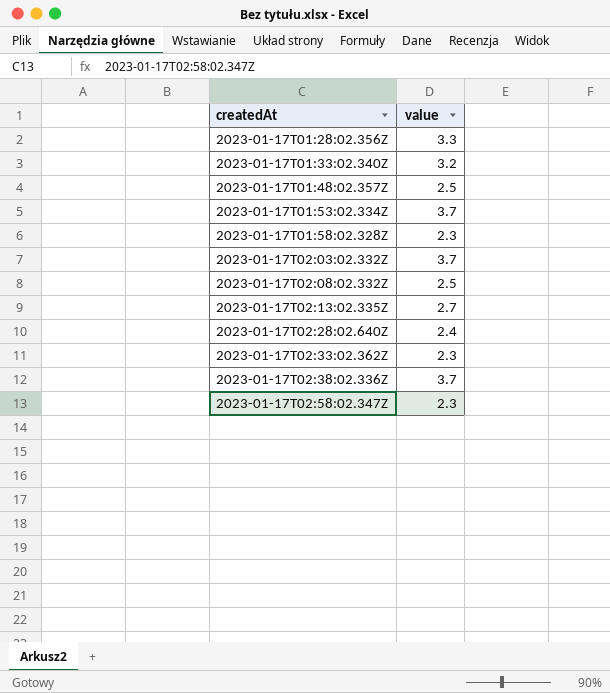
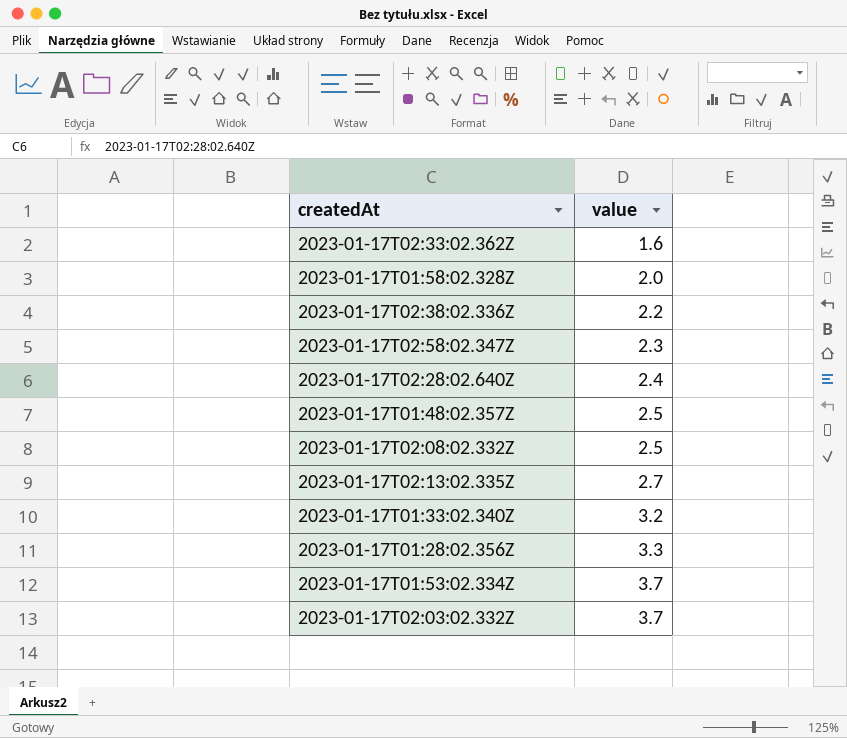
row order: createdAt ascending -> value ascending
2023-01-17T02:33:02.362Z | value: 2.3 -> 1.6
2023-01-17T01:58:02.328Z | value: 2.3 -> 2.0
2023-01-17T02:38:02.336Z | value: 3.7 -> 2.2

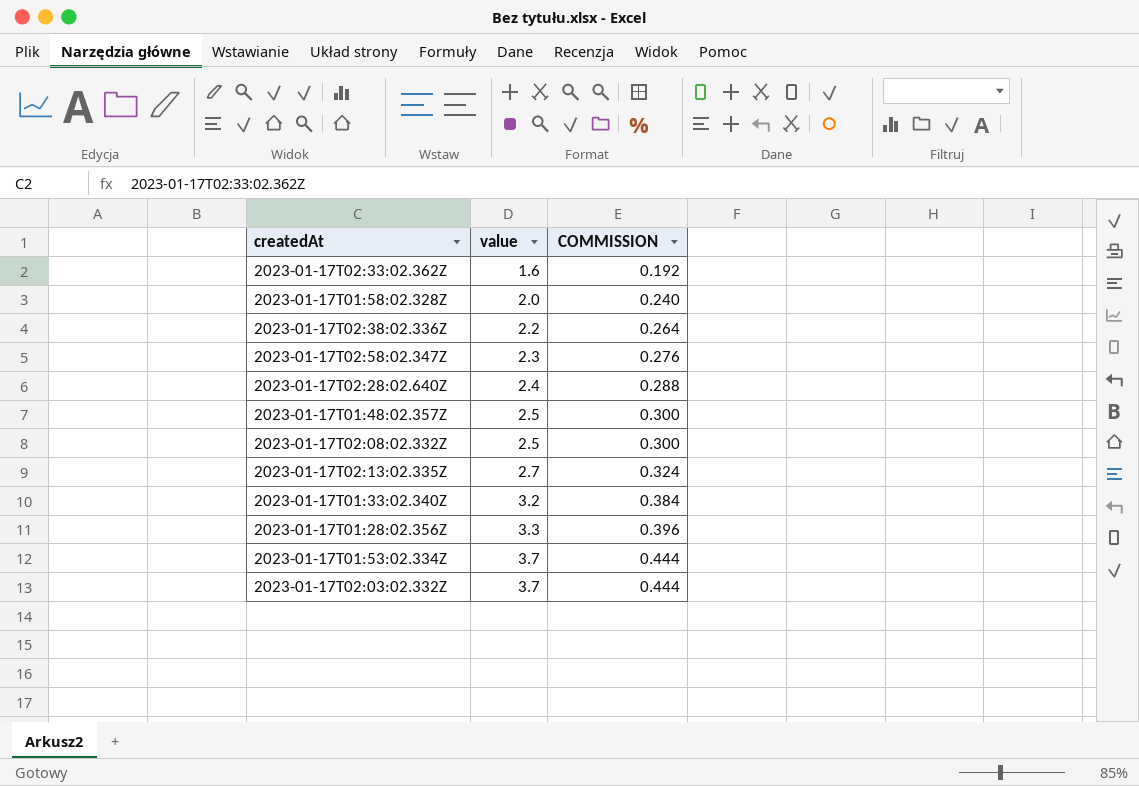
column COMMISSION | formula: none -> [value] * 0.12

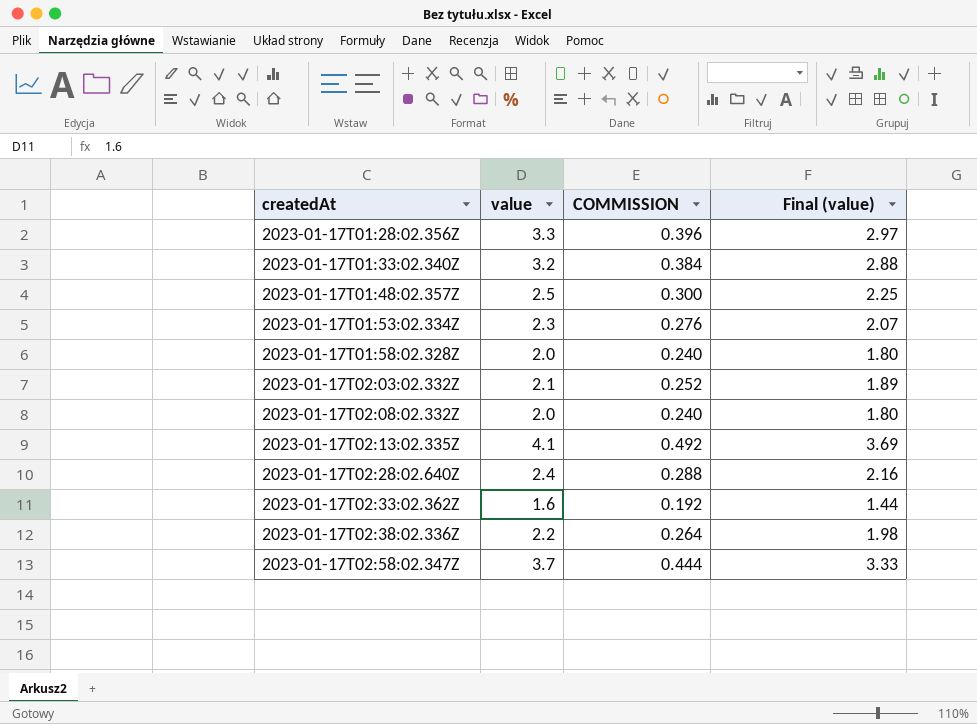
row order: value ascending -> createdAt ascending
column Final (value) | formula: none -> [value] * 0.9
2023-01-17T01:53:02.334Z | value: 3.7 -> 2.3
2023-01-17T01:53:02.334Z | COMMISSION: 0.444 -> 0.276
2023-01-17T02:03:02.332Z | value: 3.7 -> 2.1
2023-01-17T02:03:02.332Z | COMMISSION: 0.444 -> 0.252
2023-01-17T02:08:02.332Z | value: 2.5 -> 2.0
2023-01-17T02:08:02.332Z | COMMISSION: 0.300 -> 0.240
2023-01-17T02:13:02.335Z | value: 2.7 -> 4.1
2023-01-17T02:13:02.335Z | COMMISSION: 0.324 -> 0.492
2023-01-17T02:58:02.347Z | value: 2.3 -> 3.7
2023-01-17T02:58:02.347Z | COMMISSION: 0.276 -> 0.444

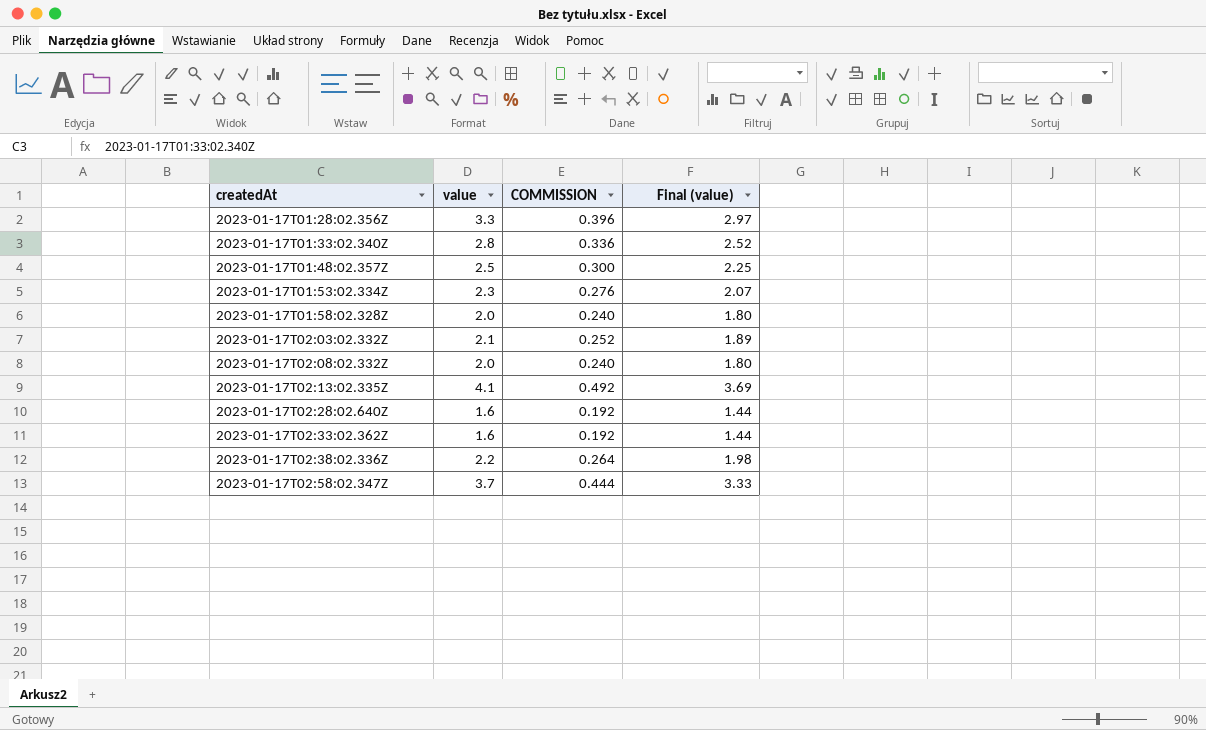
2023-01-17T01:33:02.340Z | value: 3.2 -> 2.8
2023-01-17T01:33:02.340Z | COMMISSION: 0.384 -> 0.336
2023-01-17T01:33:02.340Z | Final (value): 2.88 -> 2.52
2023-01-17T02:28:02.640Z | value: 2.4 -> 1.6
2023-01-17T02:28:02.640Z | COMMISSION: 0.288 -> 0.192
2023-01-17T02:28:02.640Z | Final (value): 2.16 -> 1.44

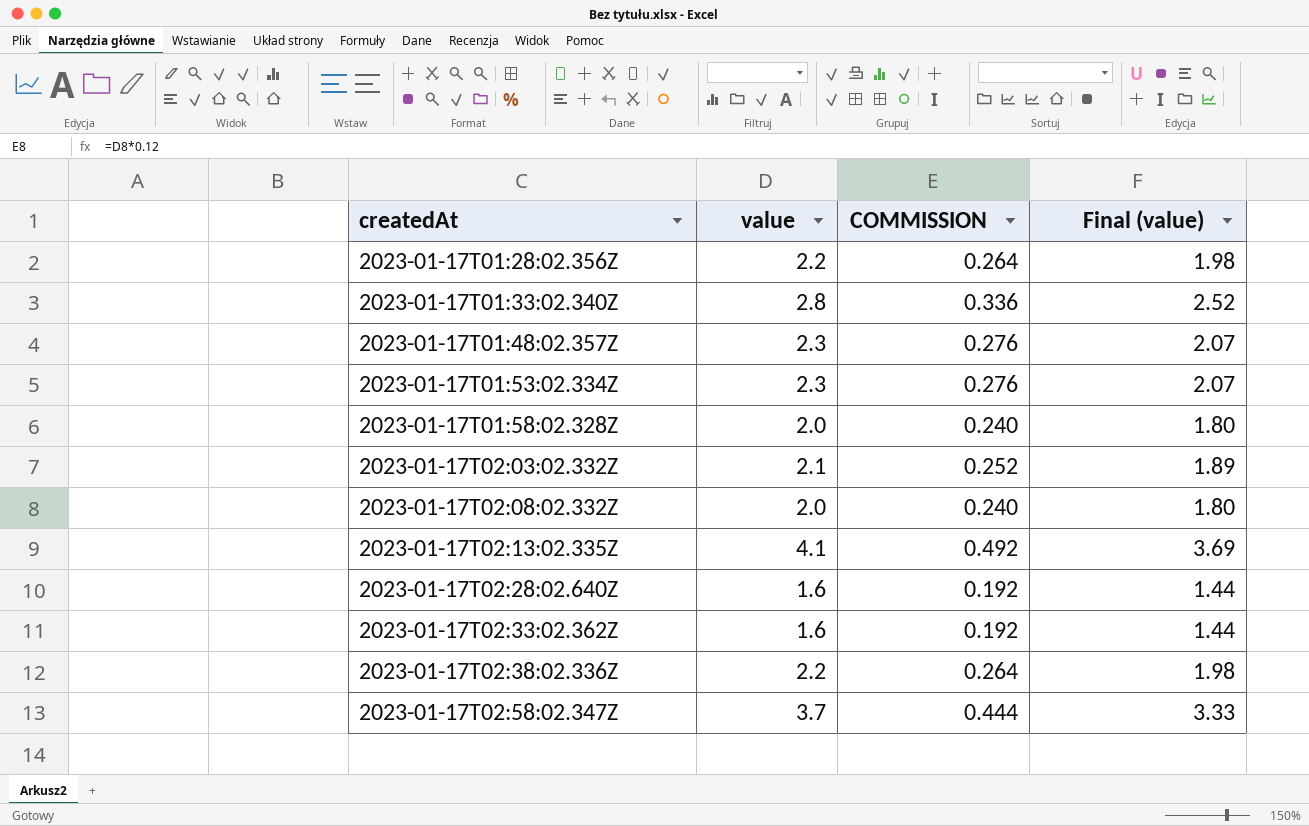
2023-01-17T01:28:02.356Z | value: 3.3 -> 2.2
2023-01-17T01:28:02.356Z | COMMISSION: 0.396 -> 0.264
2023-01-17T01:28:02.356Z | Final (value): 2.97 -> 1.98
2023-01-17T01:48:02.357Z | value: 2.5 -> 2.3
2023-01-17T01:48:02.357Z | COMMISSION: 0.300 -> 0.276
2023-01-17T01:48:02.357Z | Final (value): 2.25 -> 2.07

